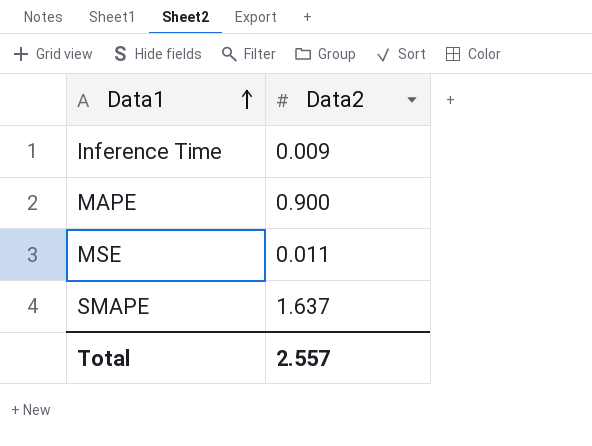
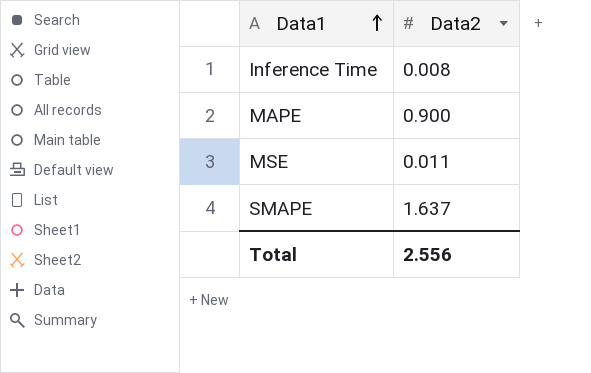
Inference Time | Data2: 0.009 -> 0.008
Total | Data2: 2.557 -> 2.556

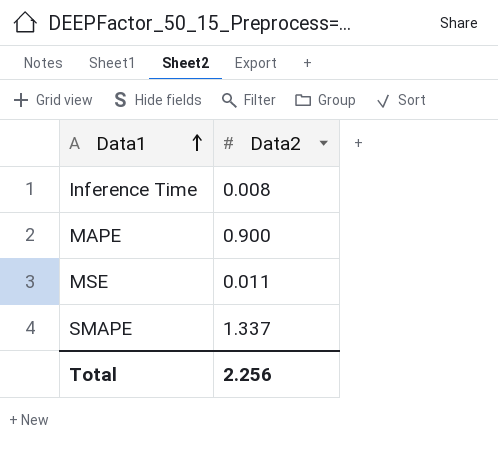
SMAPE | Data2: 1.637 -> 1.337
Total | Data2: 2.556 -> 2.256

